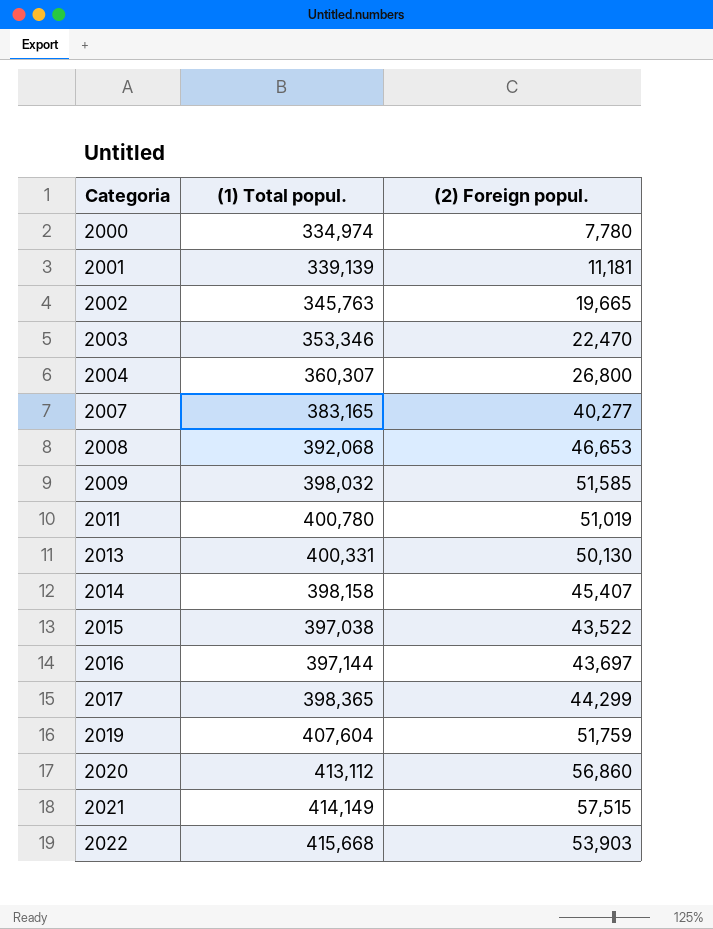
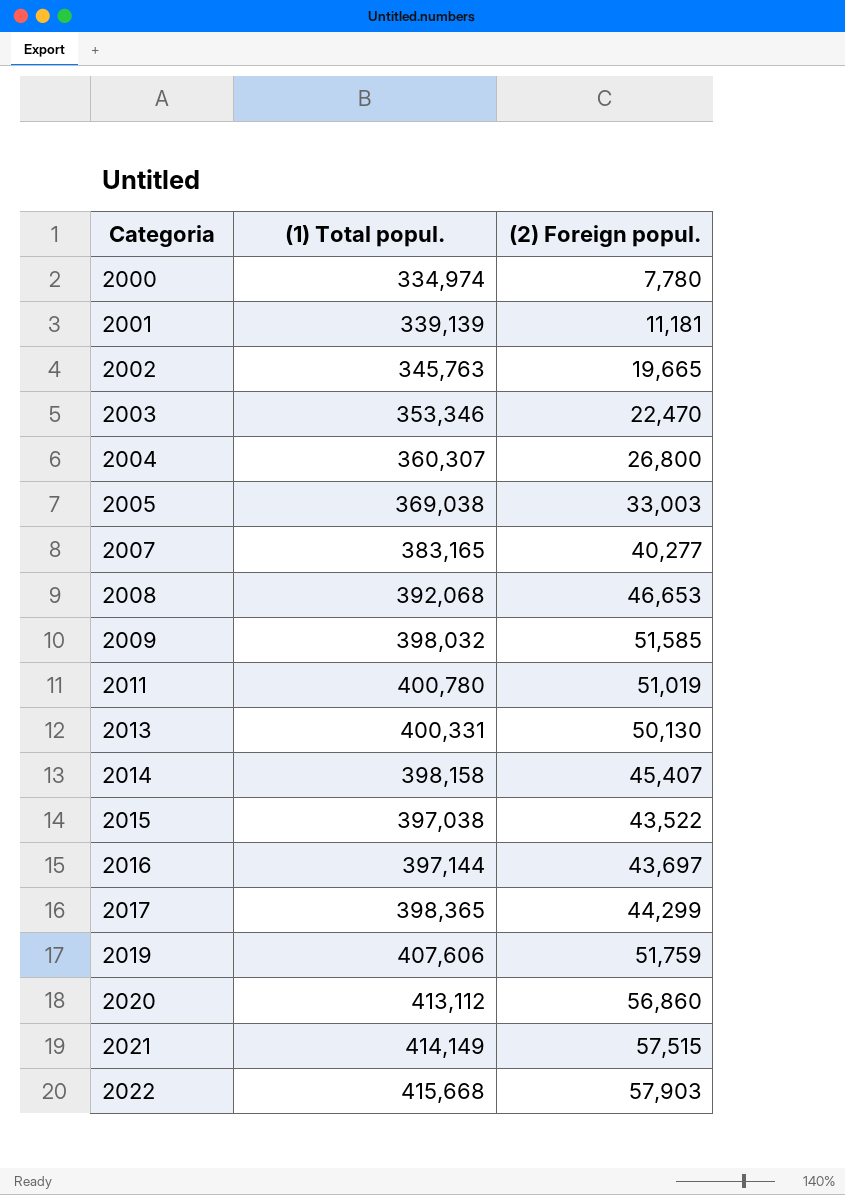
row 2005: none -> 369,038 | 33,003
2019 | (1) Total popul.: 407,604 -> 407,606
2022 | (2) Foreign popul.: 53,903 -> 57,903

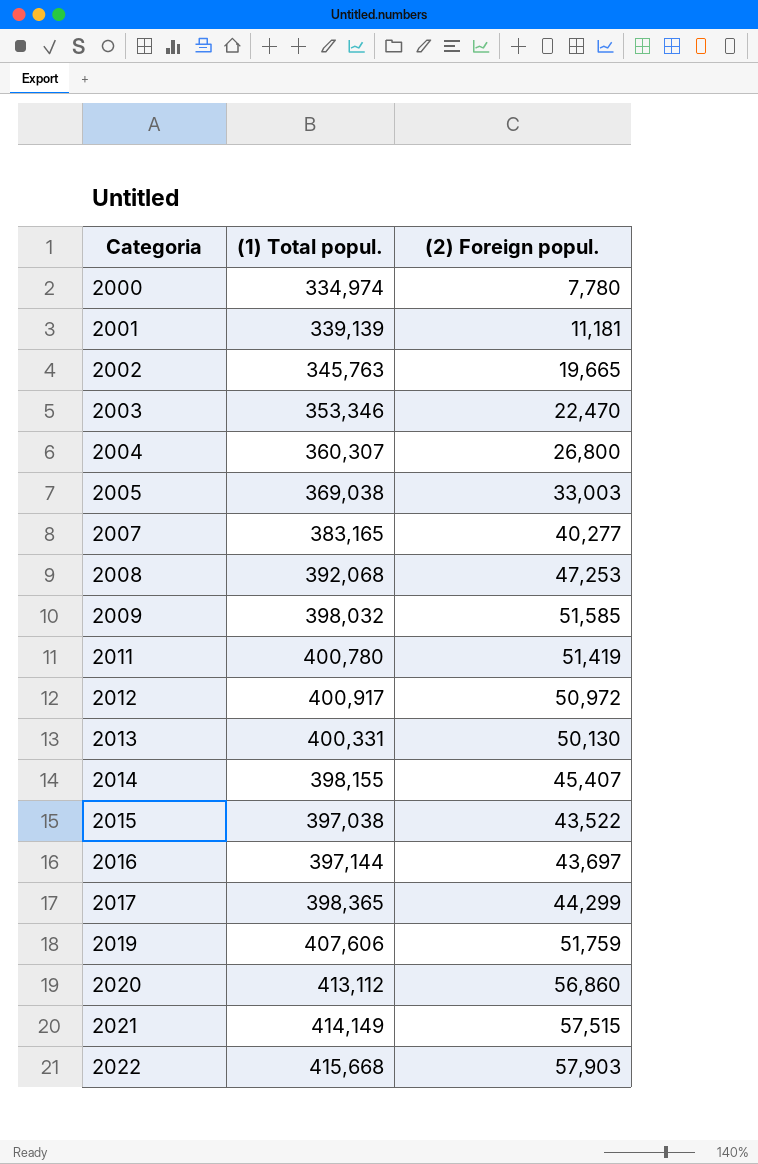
2008 | (2) Foreign popul.: 46,653 -> 47,253
2011 | (2) Foreign popul.: 51,019 -> 51,419
row 2012: none -> 400,917 | 50,972
2014 | (1) Total popul.: 398,158 -> 398,155

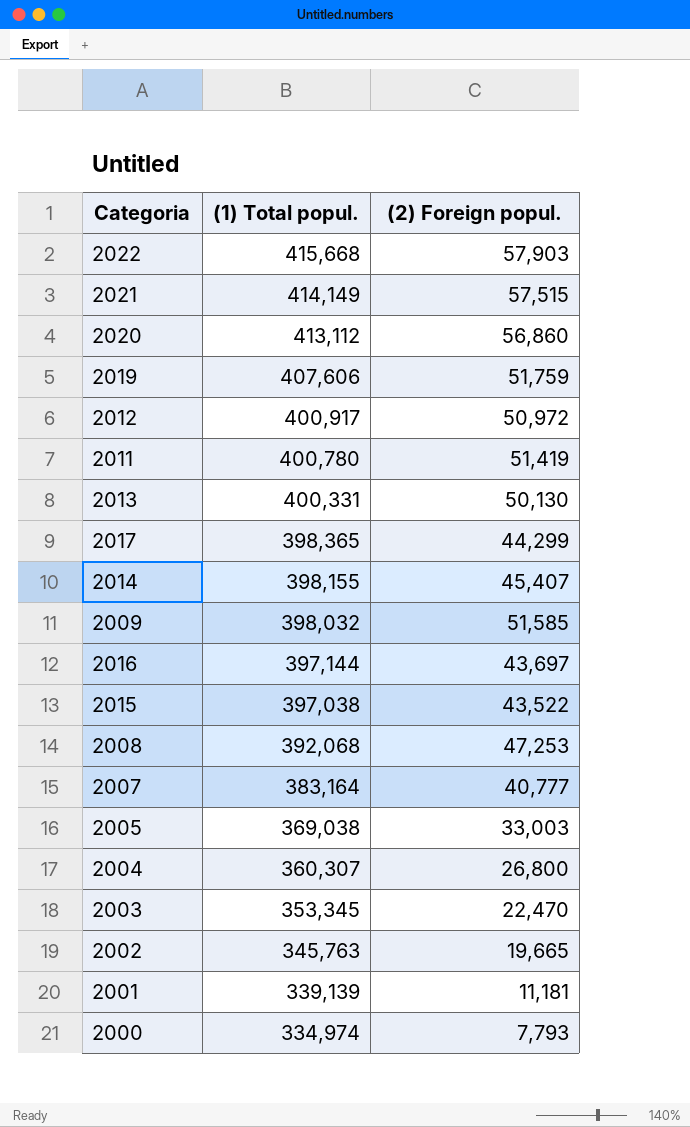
row order: Categoria ascending -> (1) Total popul. descending
2007 | (1) Total popul.: 383,165 -> 383,164
2007 | (2) Foreign popul.: 40,277 -> 40,777
2003 | (1) Total popul.: 353,346 -> 353,345
2000 | (2) Foreign popul.: 7,780 -> 7,793

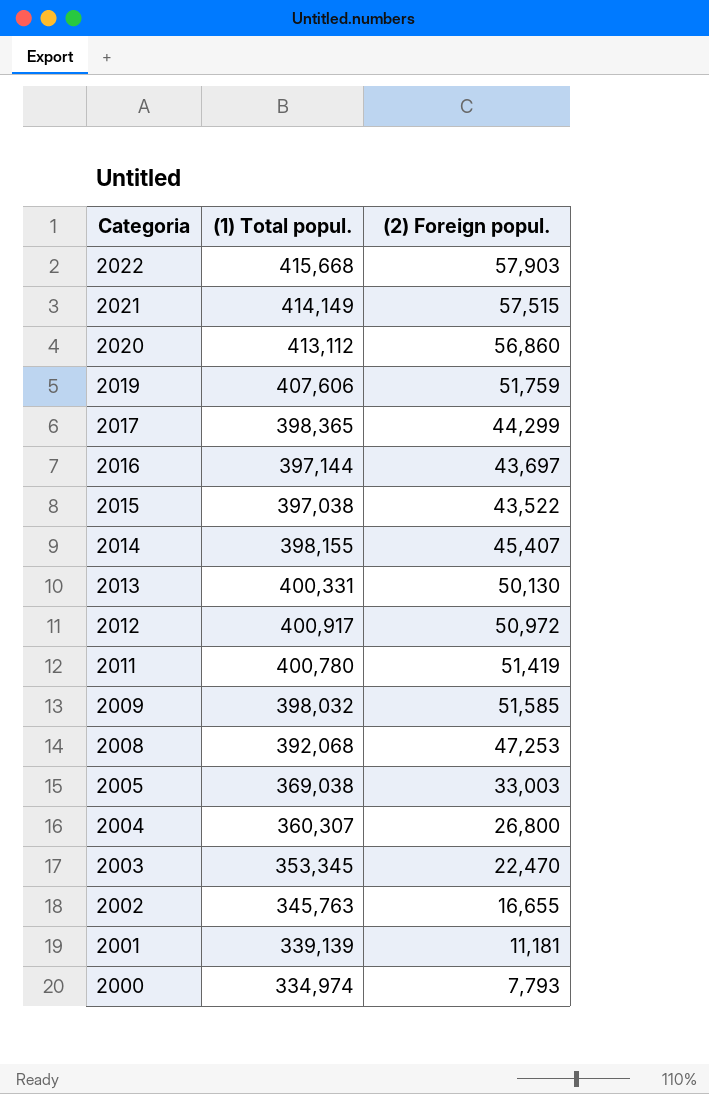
row order: (1) Total popul. descending -> Categoria descending
row 2007: 383,164 | 40,777 -> none
2002 | (2) Foreign popul.: 19,665 -> 16,655

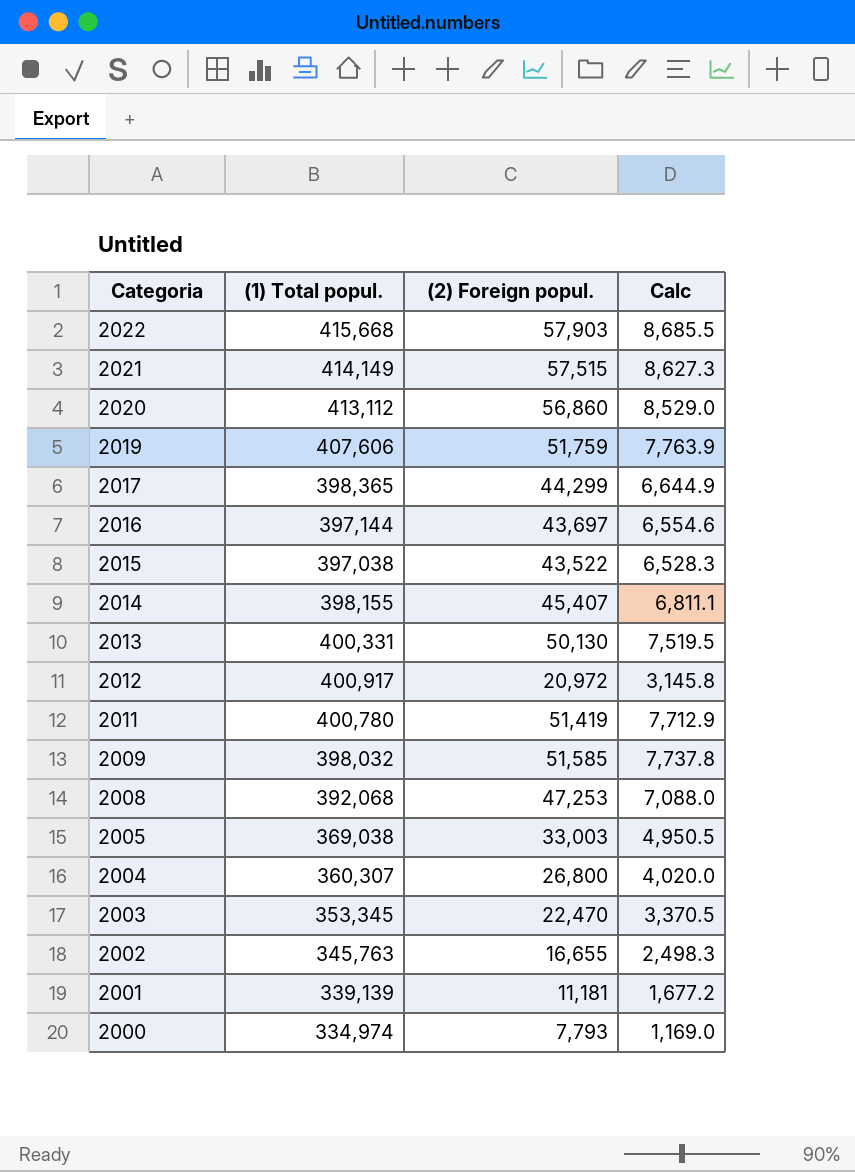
column Calc | formula: none -> [(2) Foreign popul.] * 0.15
2012 | (2) Foreign popul.: 50,972 -> 20,972

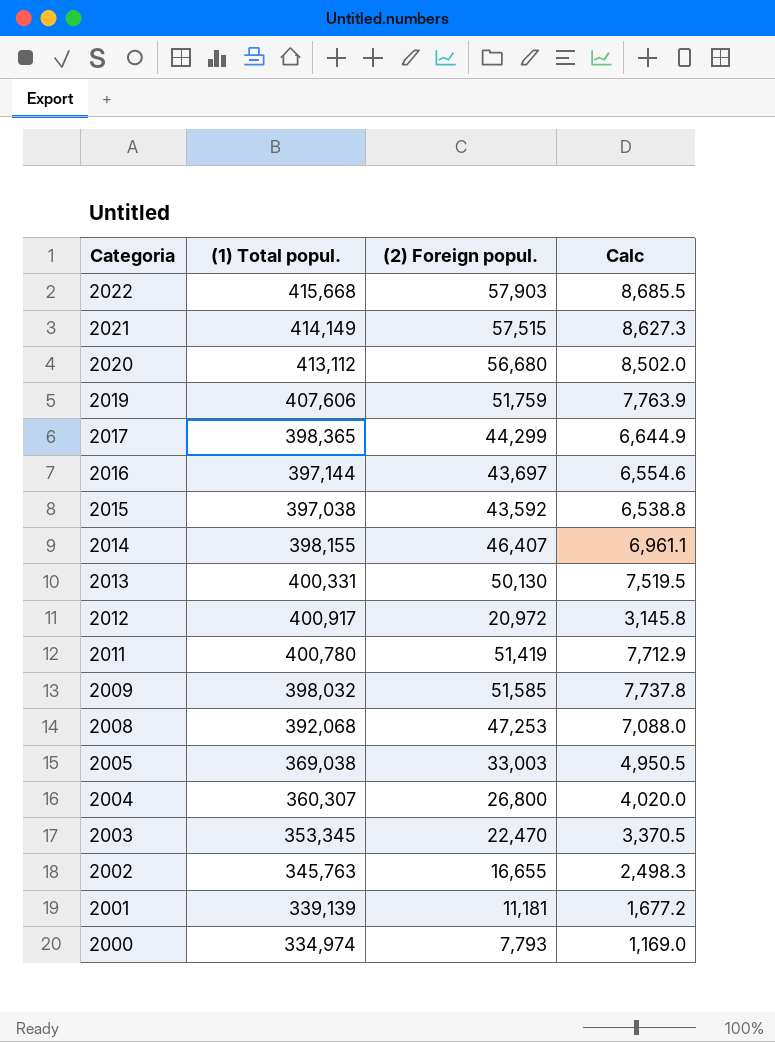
2020 | (2) Foreign popul.: 56,860 -> 56,680
2020 | Calc: 8,529.0 -> 8,502.0
2015 | (2) Foreign popul.: 43,522 -> 43,592
2015 | Calc: 6,528.3 -> 6,538.8
2014 | (2) Foreign popul.: 45,407 -> 46,407
2014 | Calc: 6,811.1 -> 6,961.1

